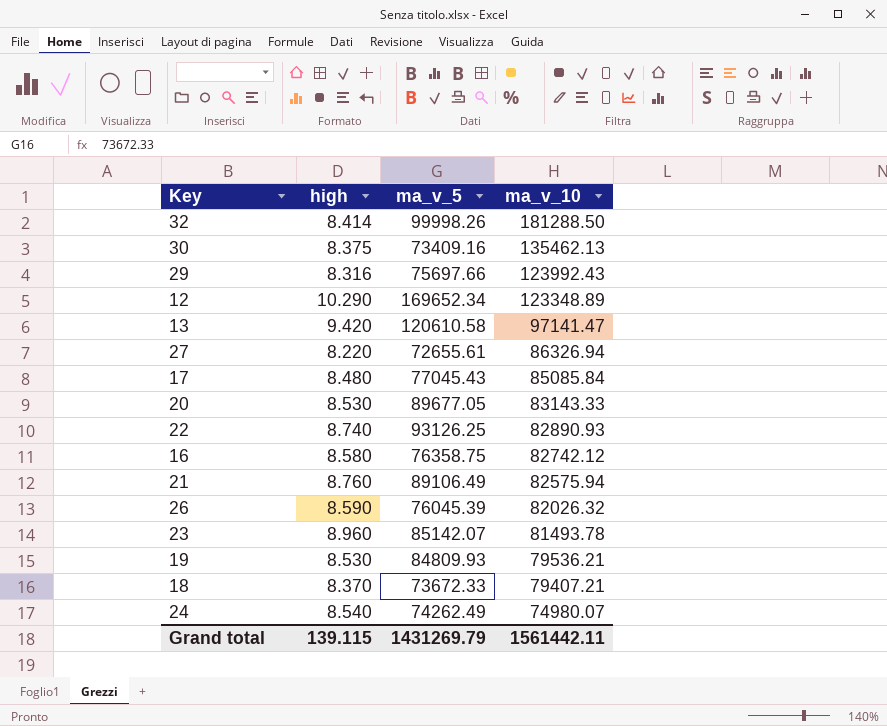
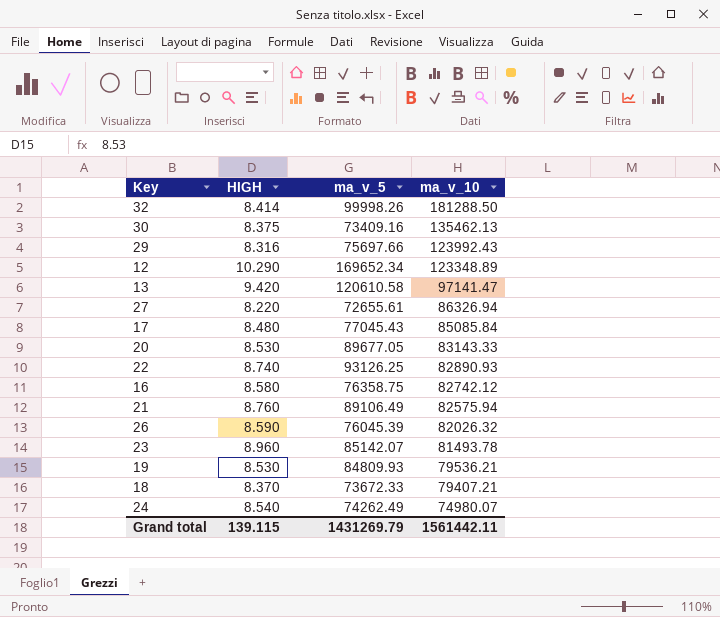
column name: high -> HIGH

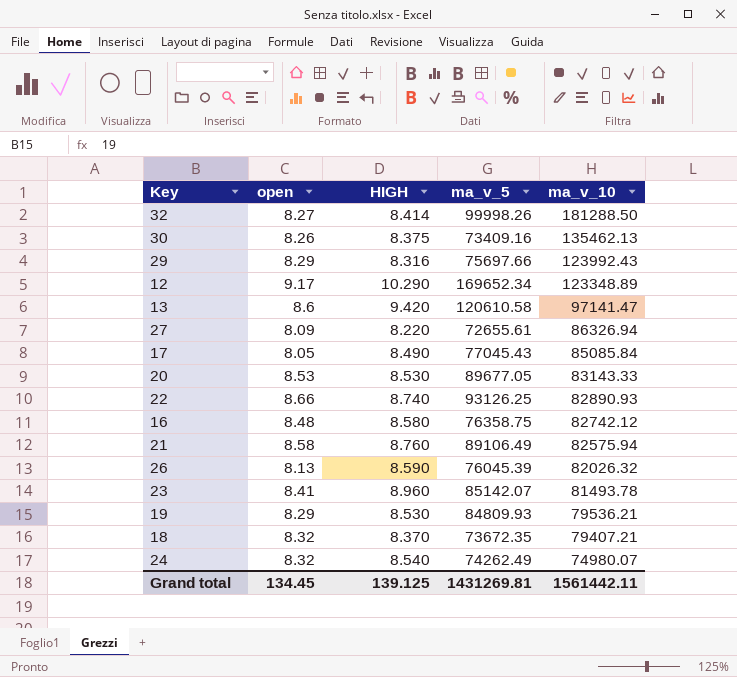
column open | position: none -> 2
17 | HIGH: 8.480 -> 8.490
18 | ma_v_5: 73672.33 -> 73672.35
Grand total | HIGH: 139.115 -> 139.125
Grand total | ma_v_5: 1431269.79 -> 1431269.81

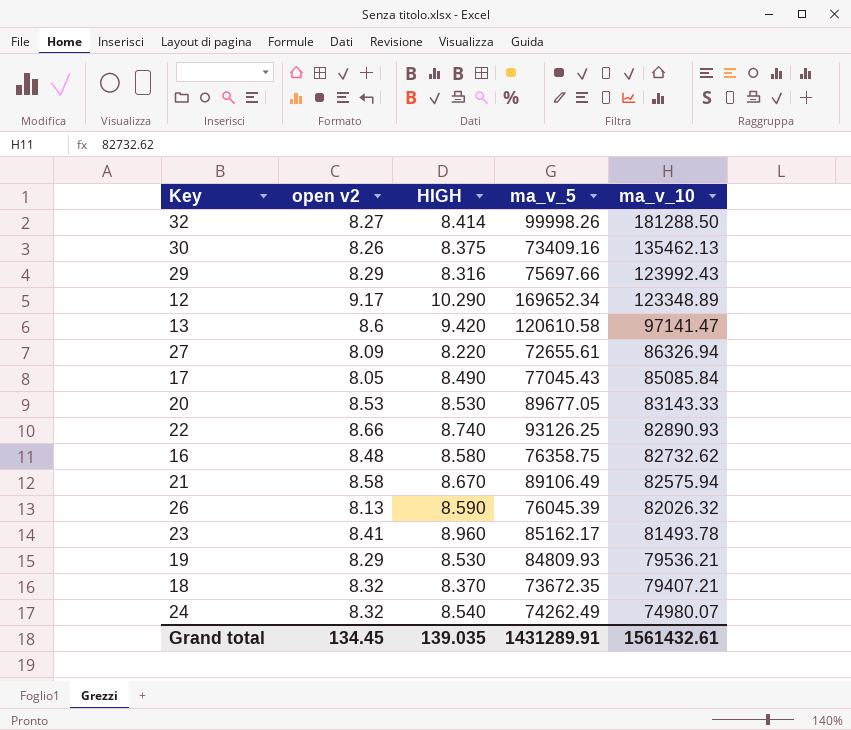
column name: open -> open v2
16 | ma_v_10: 82742.12 -> 82732.62
21 | HIGH: 8.760 -> 8.670
23 | ma_v_5: 85142.07 -> 85162.17
Grand total | HIGH: 139.125 -> 139.035
Grand total | ma_v_5: 1431269.81 -> 1431289.91
Grand total | ma_v_10: 1561442.11 -> 1561432.61

